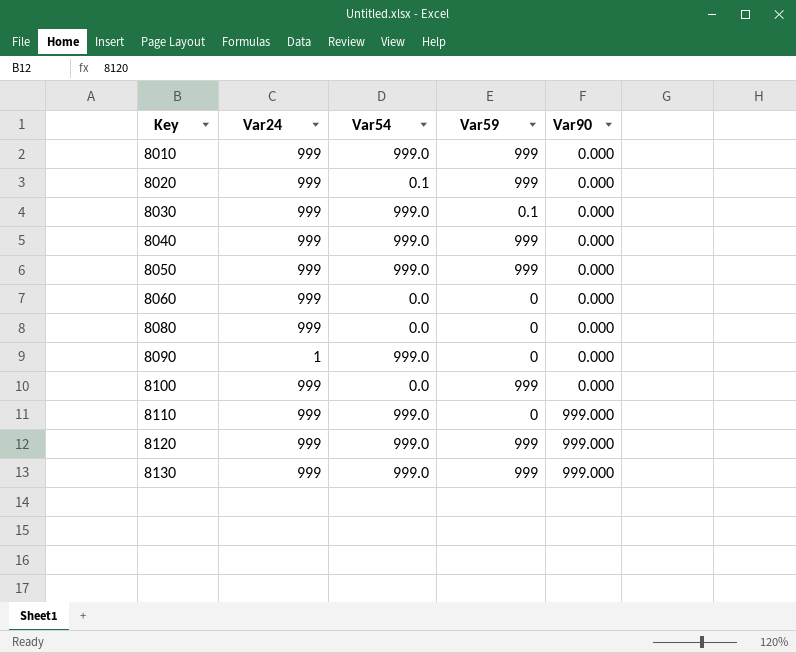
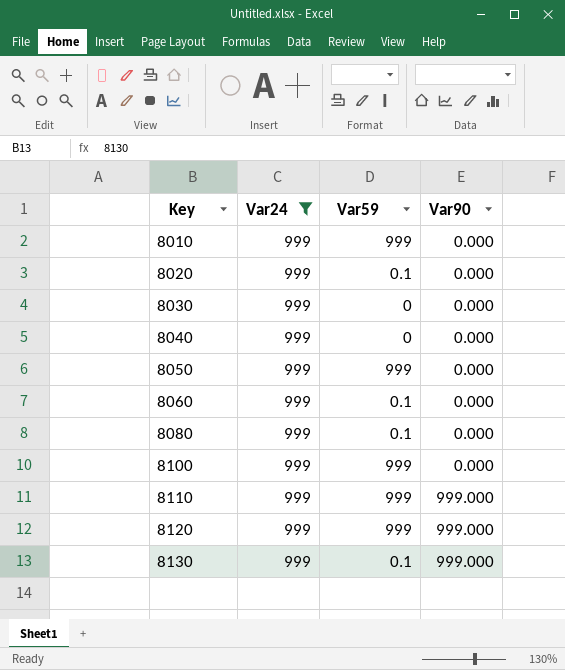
filter: none -> Var24 = 999
column Var54 | position: 3 -> none
8020 | Var59: 999 -> 0.1
8030 | Var59: 0.1 -> 0
8040 | Var59: 999 -> 0
8060 | Var59: 0 -> 0.1
8080 | Var59: 0 -> 0.1
8110 | Var59: 0 -> 999
8130 | Var59: 999 -> 0.1

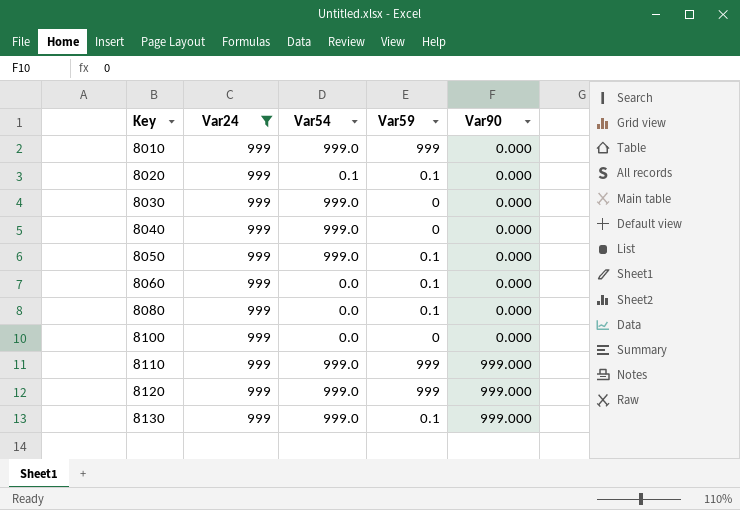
column Var54 | position: none -> 3
8050 | Var59: 999 -> 0.1
8100 | Var59: 999 -> 0

